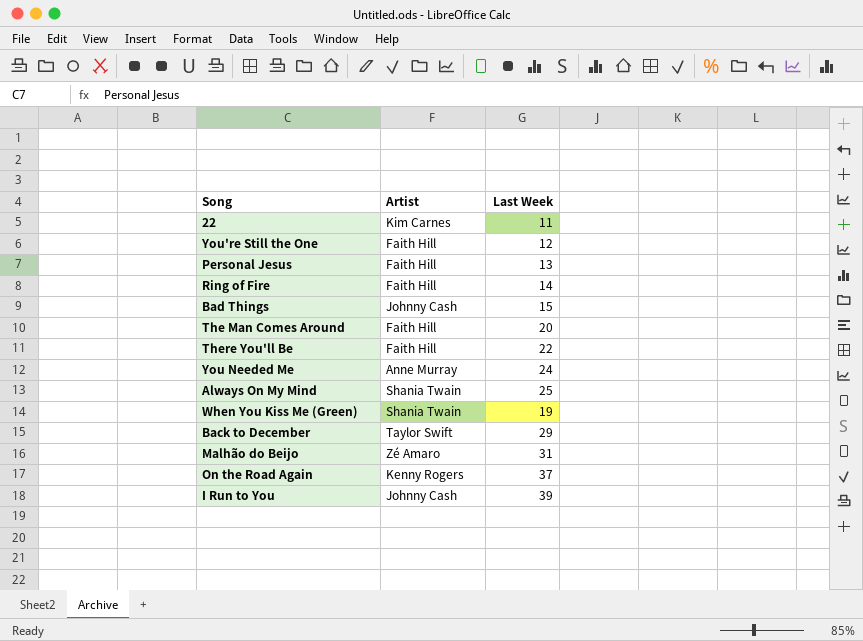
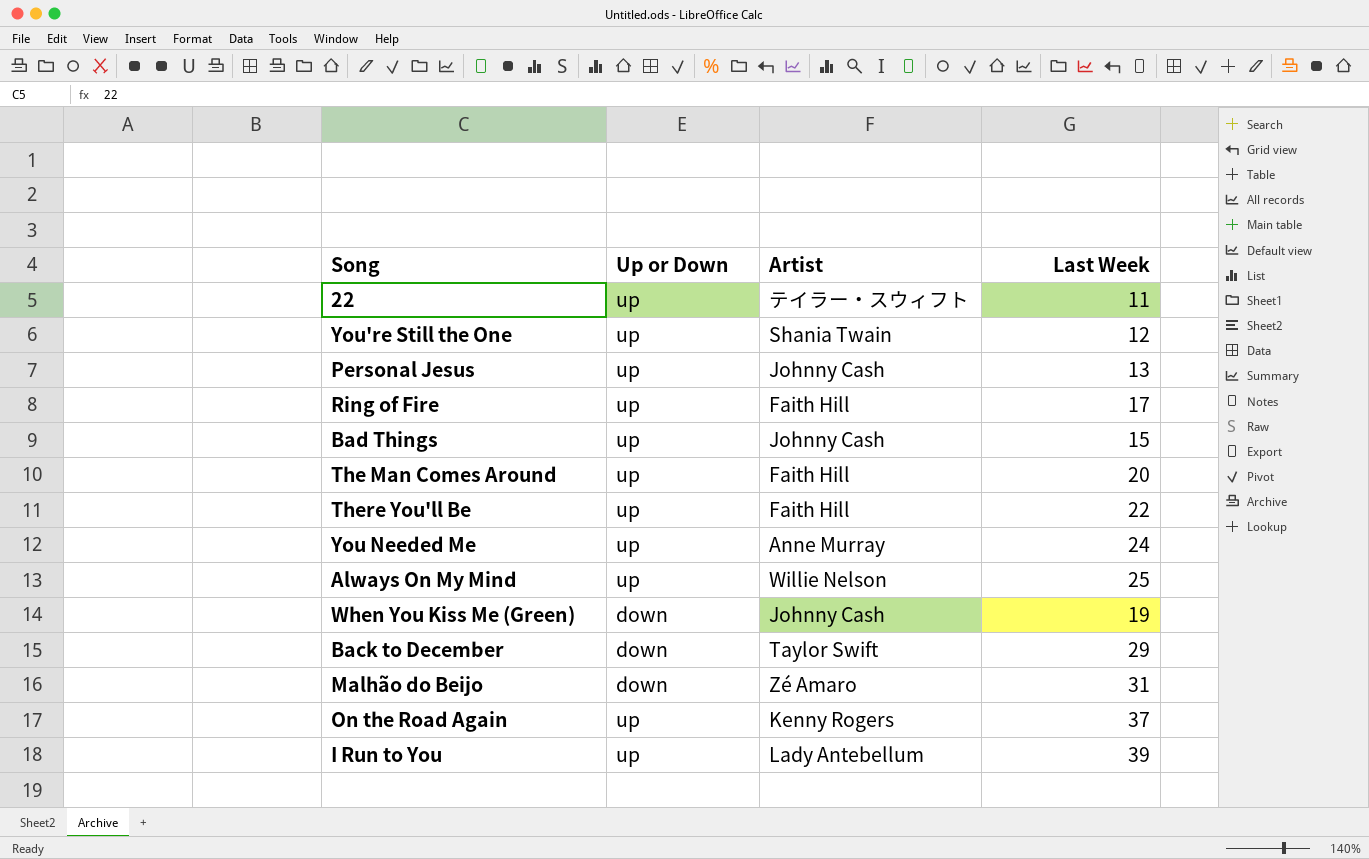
column Up or Down | position: none -> 2
22 | Artist: Kim Carnes -> テイラー・スウィフト
You're Still the One | Artist: Faith Hill -> Shania Twain
Personal Jesus | Artist: Faith Hill -> Johnny Cash
Ring of Fire | Last Week: 14 -> 17
Always On My Mind | Artist: Shania Twain -> Willie Nelson
When You Kiss Me (Green) | Artist: Shania Twain -> Johnny Cash
I Run to You | Artist: Johnny Cash -> Lady Antebellum

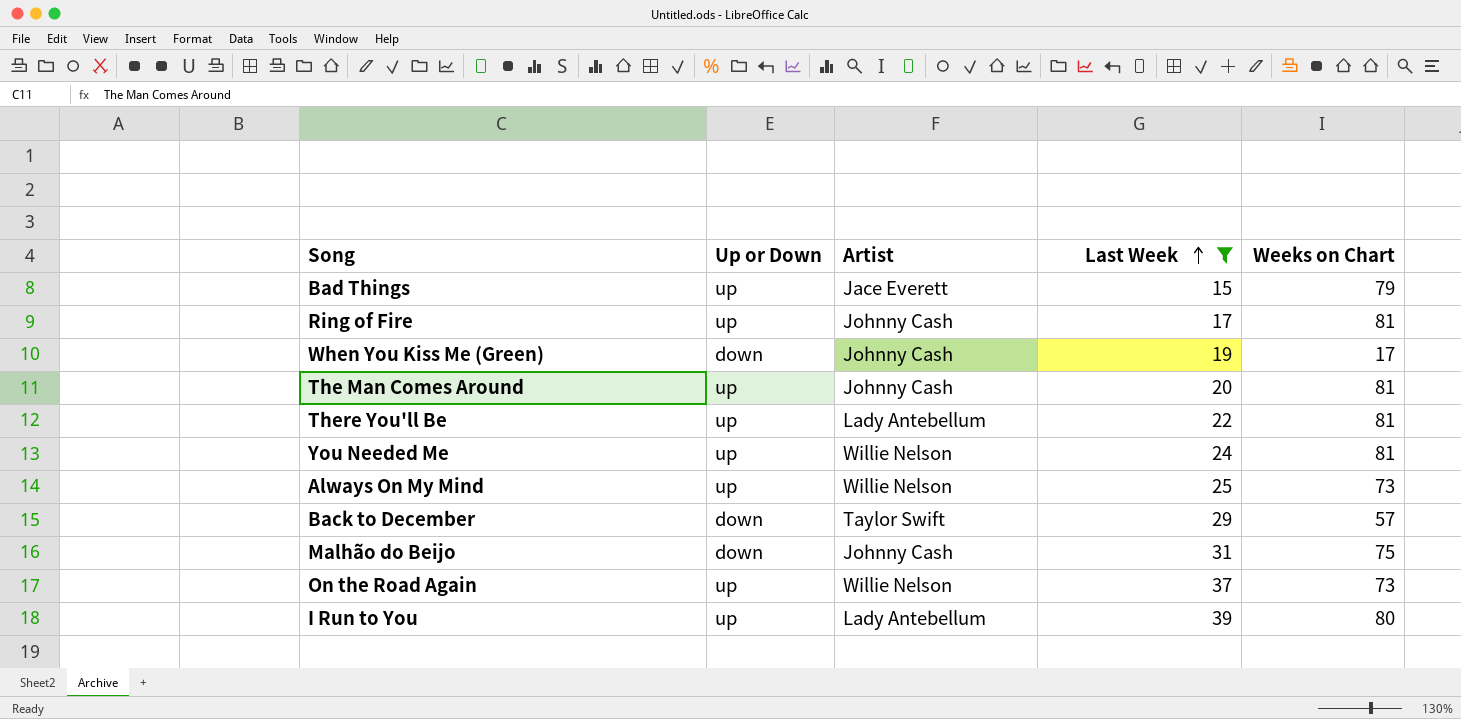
filter: none -> Last Week >= 15
row order: none -> Last Week ascending
column Weeks on Chart | position: none -> 5
Bad Things | Artist: Johnny Cash -> Jace Everett
Ring of Fire | Artist: Faith Hill -> Johnny Cash
The Man Comes Around | Artist: Faith Hill -> Johnny Cash
There You'll Be | Artist: Faith Hill -> Lady Antebellum
You Needed Me | Artist: Anne Murray -> Willie Nelson
Malhão do Beijo | Artist: Zé Amaro -> Johnny Cash
On the Road Again | Artist: Kenny Rogers -> Willie Nelson

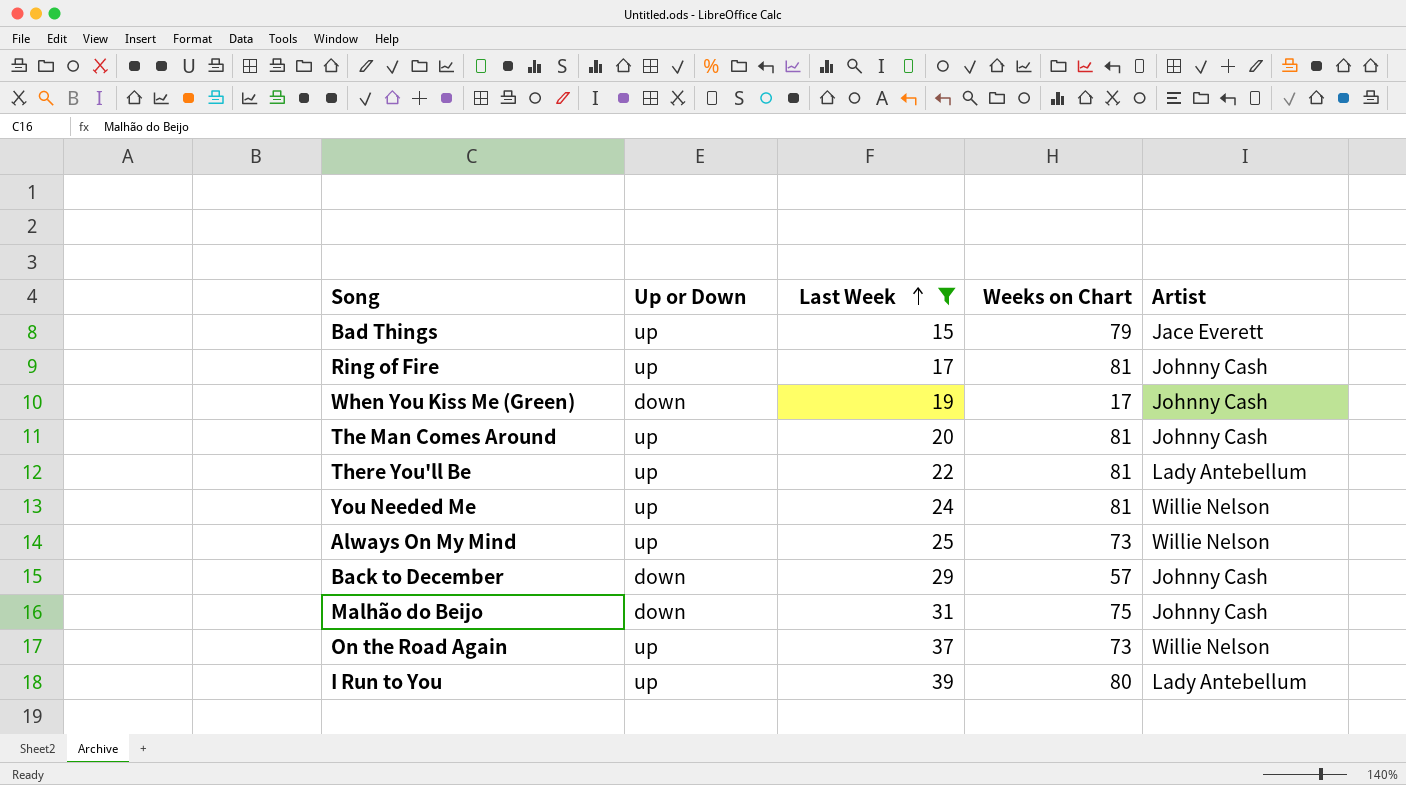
column Artist | position: 3 -> 5
Back to December | Artist: Taylor Swift -> Johnny Cash

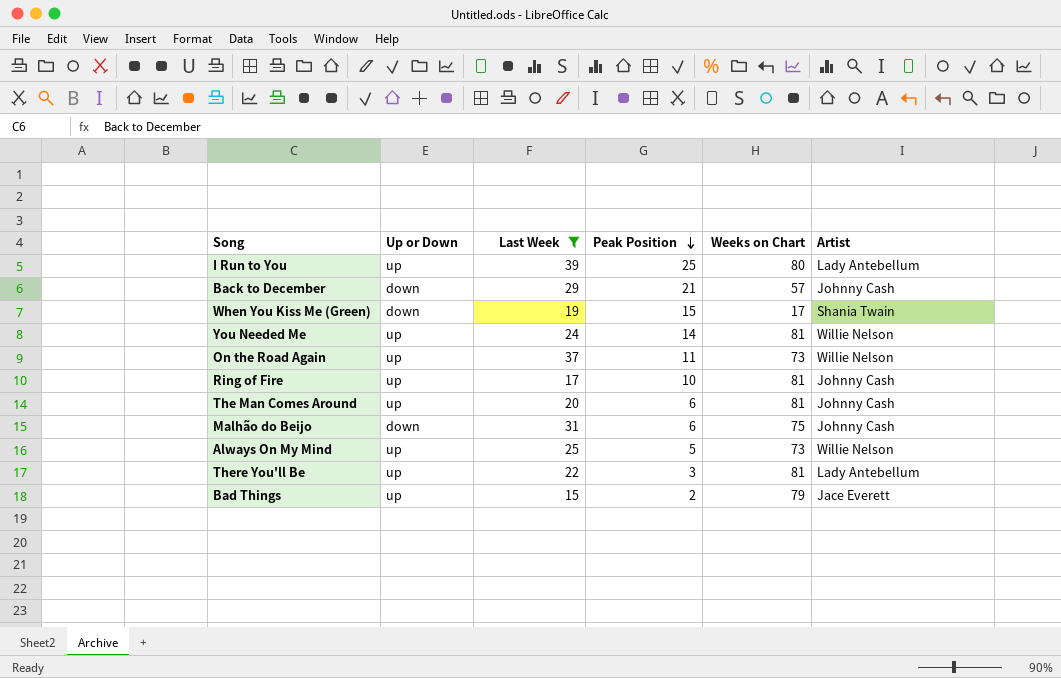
row order: Last Week ascending -> Peak Position descending
column Peak Position | position: none -> 4
When You Kiss Me (Green) | Artist: Johnny Cash -> Shania Twain

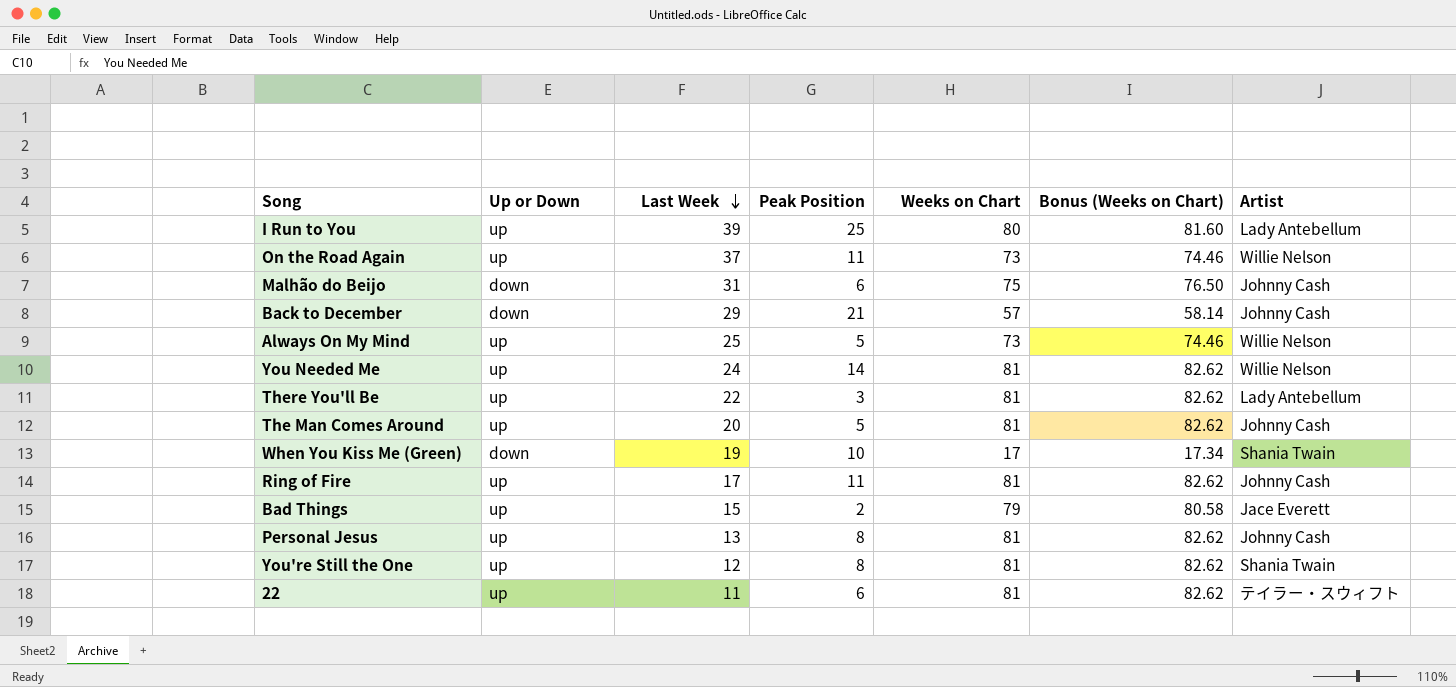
filter: Last Week >= 15 -> none
row order: Peak Position descending -> Last Week descending
column Bonus (Weeks on Chart) | formula: none -> [Weeks on Chart] * 1.02
The Man Comes Around | Peak Position: 6 -> 5
When You Kiss Me (Green) | Peak Position: 15 -> 10
Ring of Fire | Peak Position: 10 -> 11

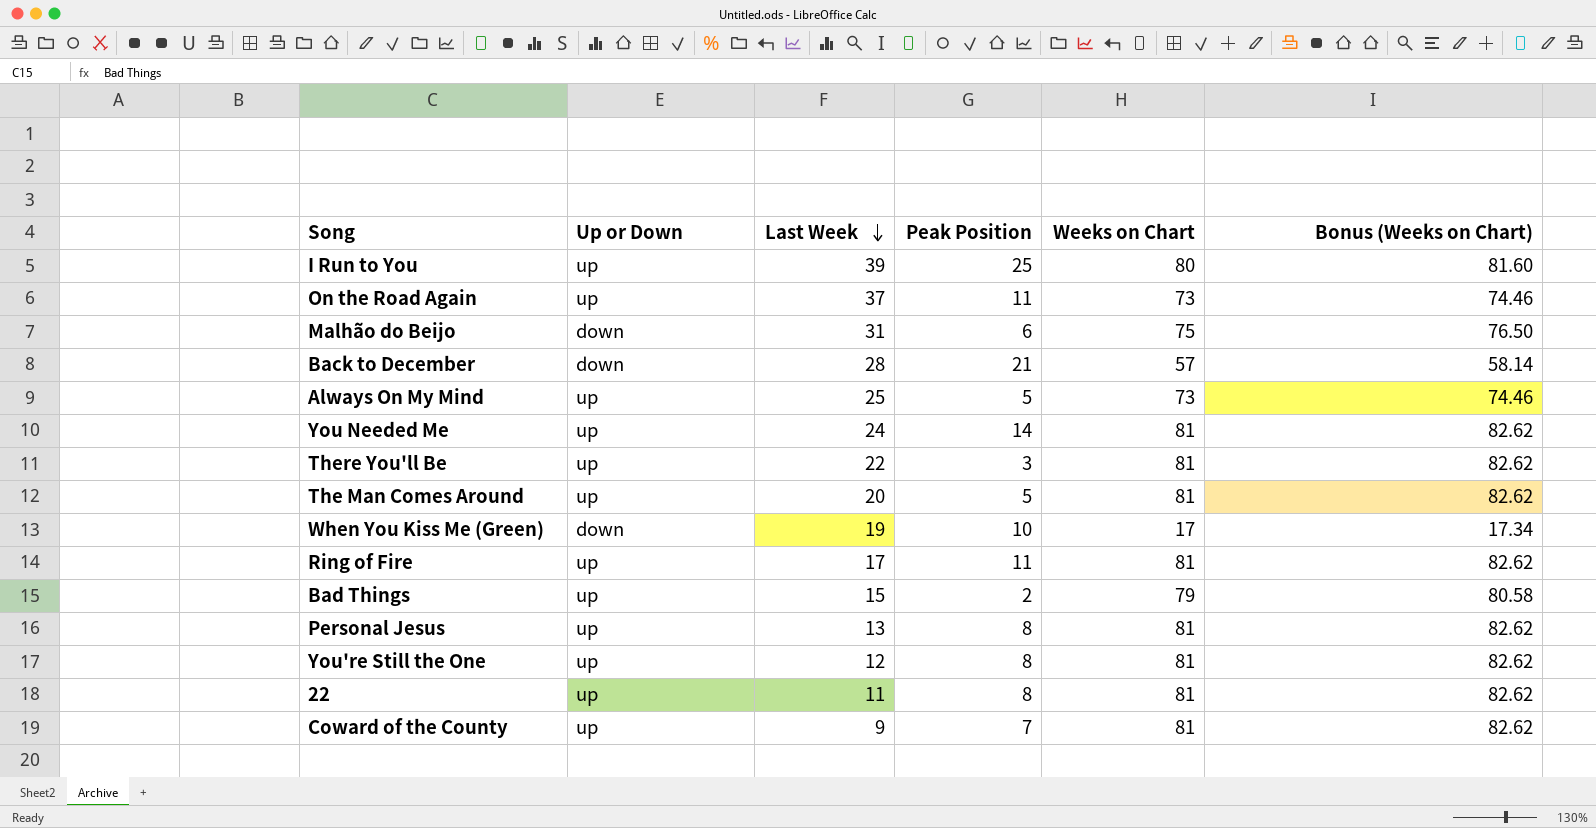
column Artist | position: 7 -> none
Back to December | Last Week: 29 -> 28
22 | Peak Position: 6 -> 8
row Coward of the County: none -> up | 9 | 7 | 81 | 82.62

